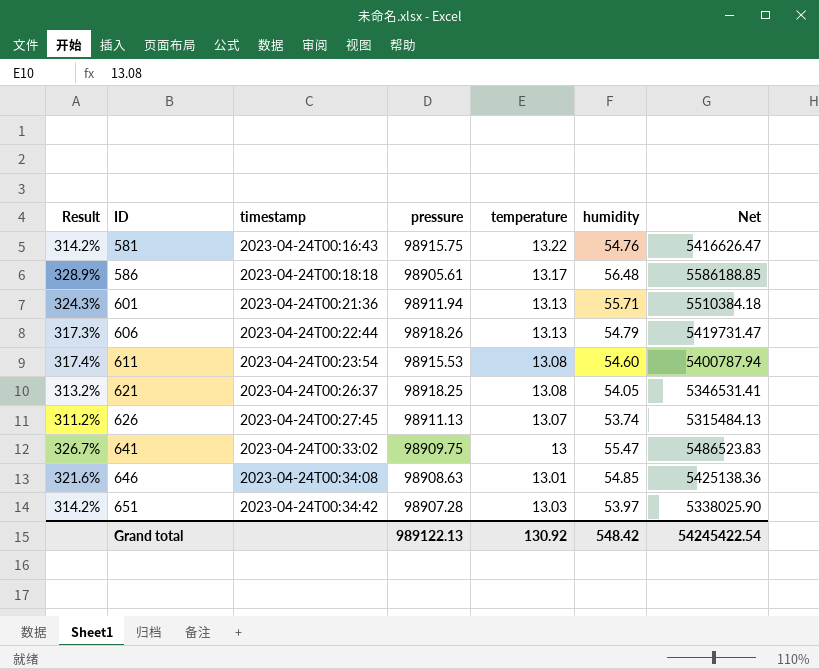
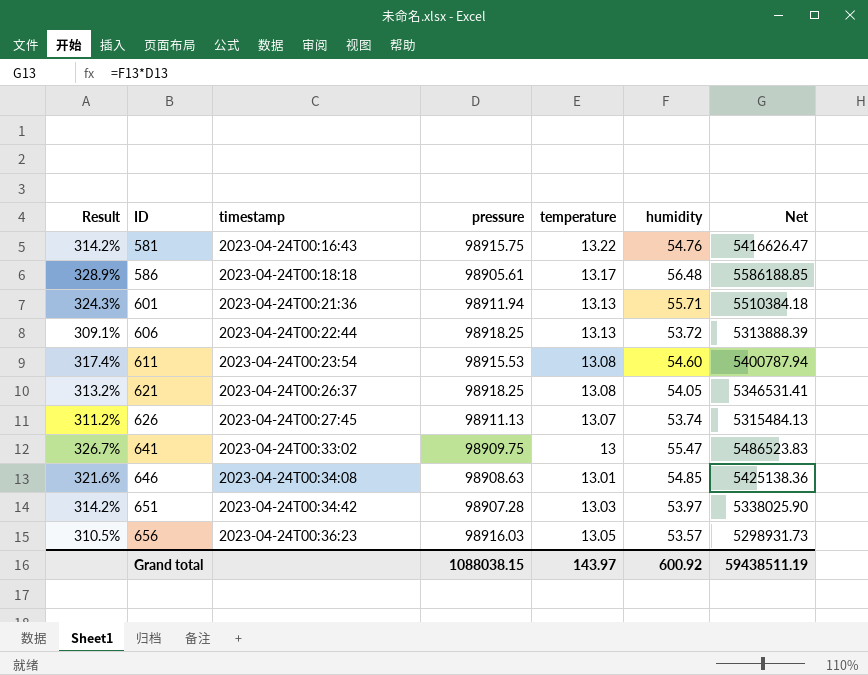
606 | Result: 317.3% -> 309.1%
606 | pressure: 98918.26 -> 98918.25
606 | humidity: 54.79 -> 53.72
606 | Net: 5419731.47 -> 5313888.39
row 656: none -> 310.5% | 2023-04-24T00:36:23 | 98916.03 | 13.05 | 53.57 | 5298931.73
Grand total | pressure: 989122.13 -> 1088038.15
Grand total | temperature: 130.92 -> 143.97
Grand total | humidity: 548.42 -> 600.92
Grand total | Net: 54245422.54 -> 59438511.19

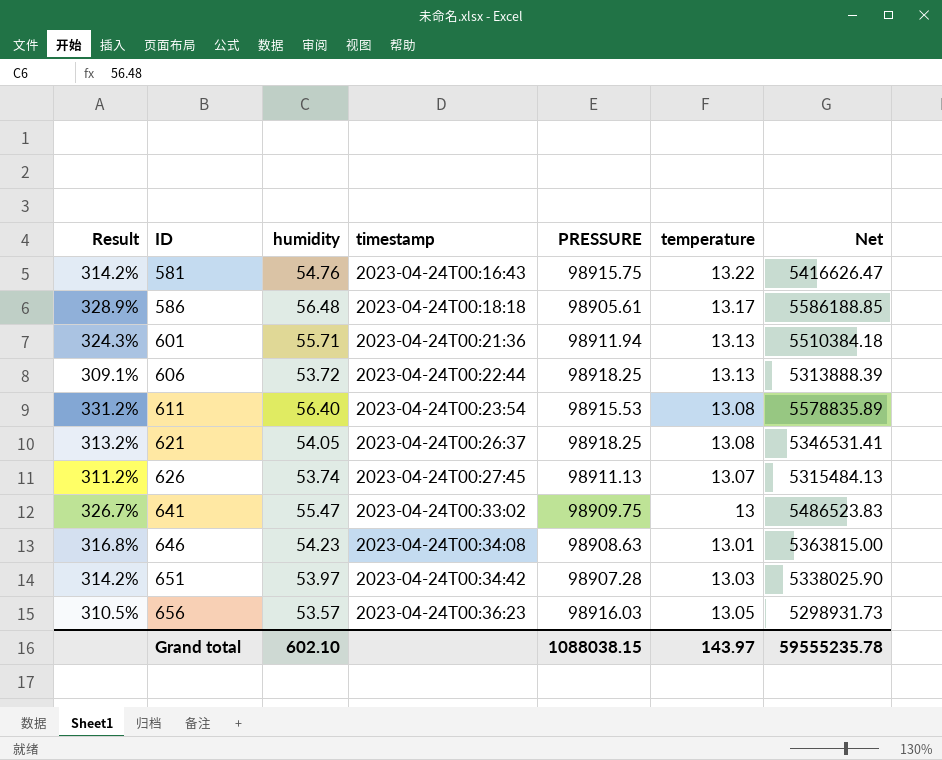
column humidity | position: 6 -> 3
column name: pressure -> PRESSURE
611 | Result: 317.4% -> 331.2%
611 | humidity: 54.60 -> 56.40
611 | Net: 5400787.94 -> 5578835.89
646 | Result: 321.6% -> 316.8%
646 | humidity: 54.85 -> 54.23
646 | Net: 5425138.36 -> 5363815.00
Grand total | humidity: 600.92 -> 602.10
Grand total | Net: 59438511.19 -> 59555235.78

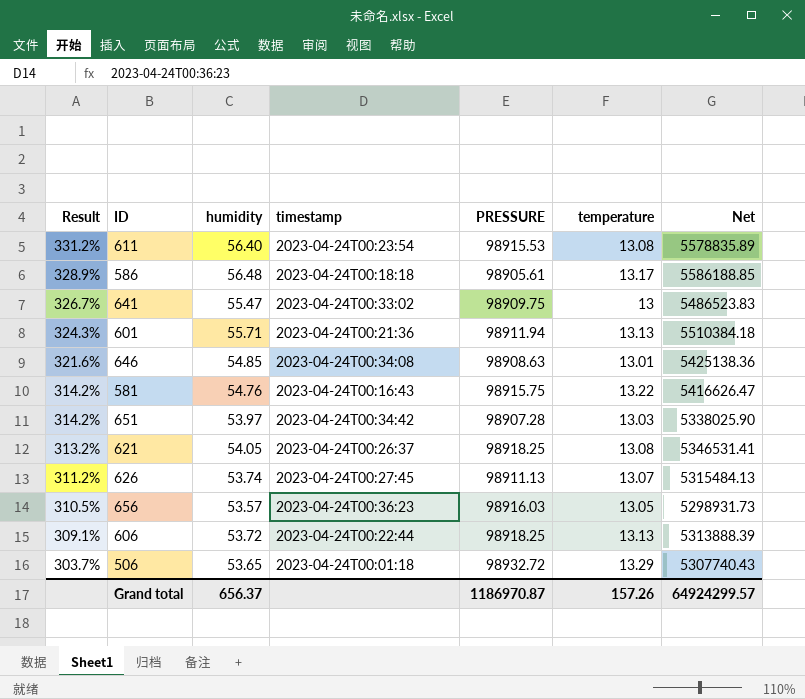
row order: ID ascending -> Result descending
646 | Result: 316.8% -> 321.6%
646 | humidity: 54.23 -> 54.85
646 | Net: 5363815.00 -> 5425138.36
row 506: none -> 303.7% | 53.65 | 2023-04-24T00:01:18 | 98932.72 | 13.29 | 5307740.43
Grand total | humidity: 602.10 -> 656.37
Grand total | PRESSURE: 1088038.15 -> 1186970.87
Grand total | temperature: 143.97 -> 157.26
Grand total | Net: 59555235.78 -> 64924299.57

